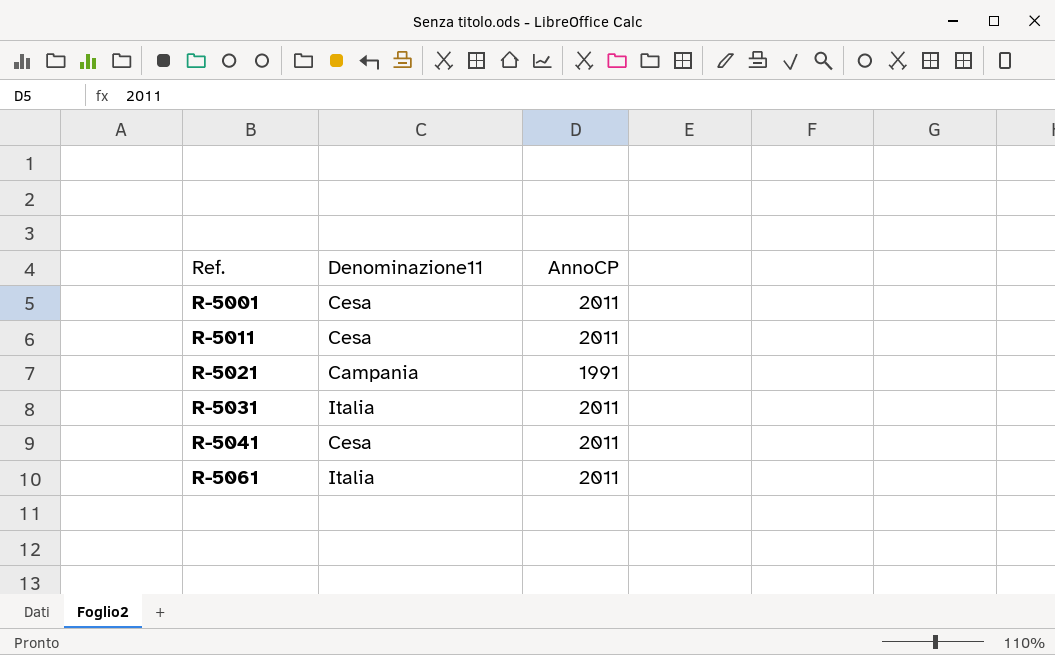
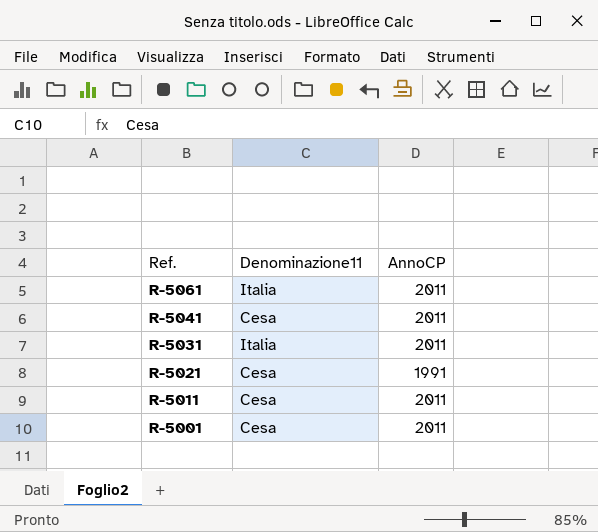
row order: Ref. ascending -> Ref. descending
R-5021 | Denominazione11: Campania -> Cesa

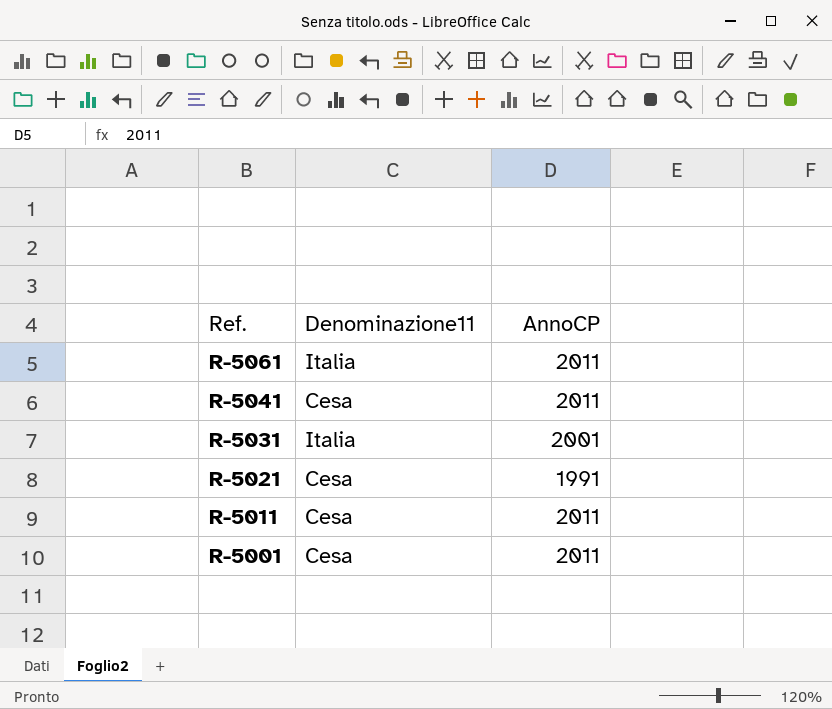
R-5031 | AnnoCP: 2011 -> 2001

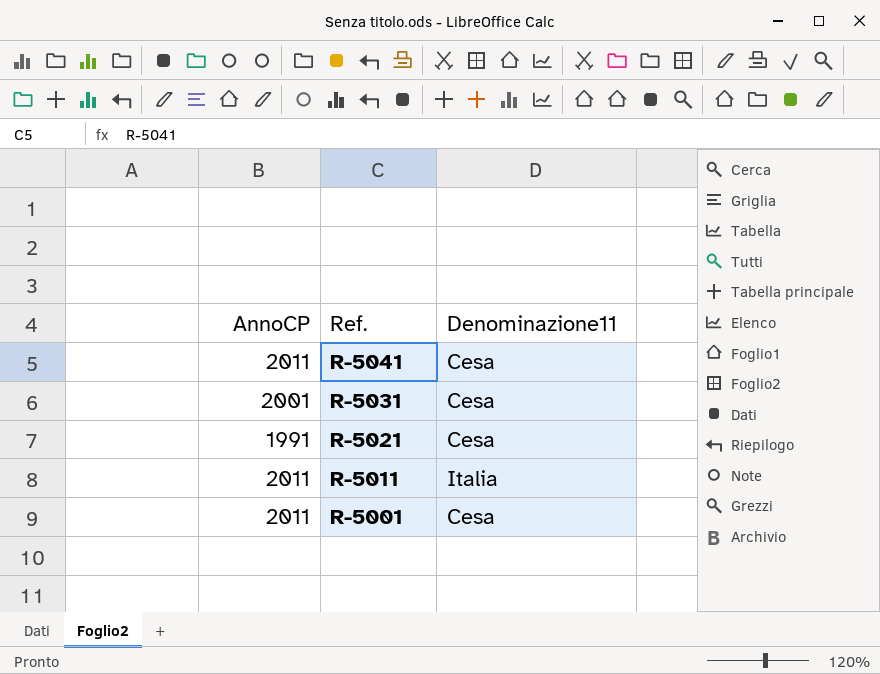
column AnnoCP | position: 3 -> 1
row R-5061: Italia | 2011 -> none
R-5031 | Denominazione11: Italia -> Cesa
R-5011 | Denominazione11: Cesa -> Italia

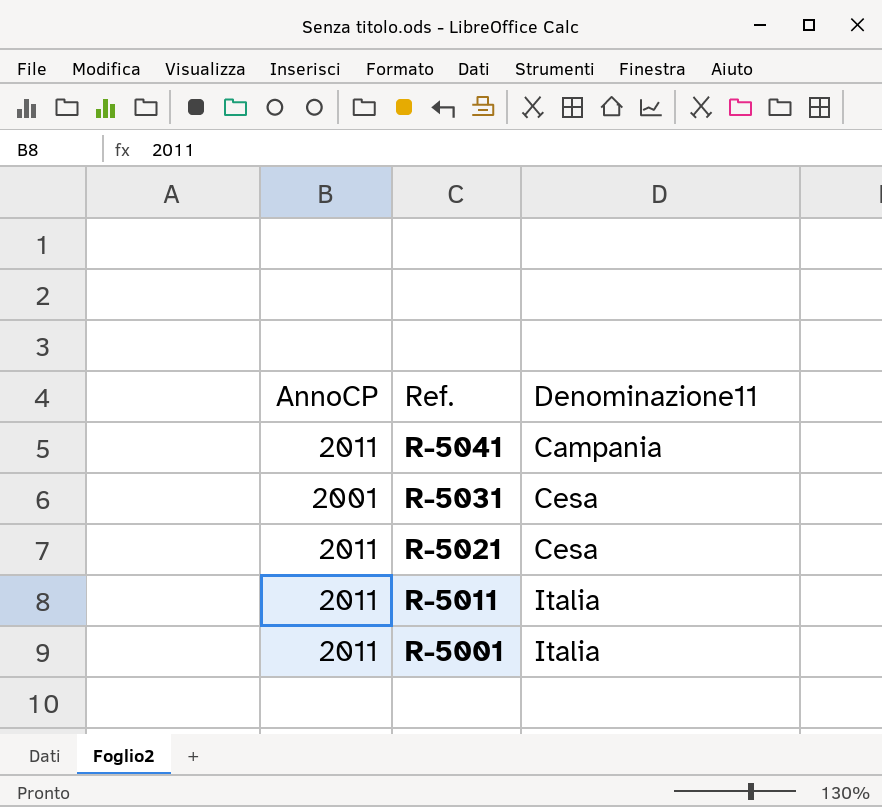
R-5041 | Denominazione11: Cesa -> Campania
R-5021 | AnnoCP: 1991 -> 2011
R-5001 | Denominazione11: Cesa -> Italia

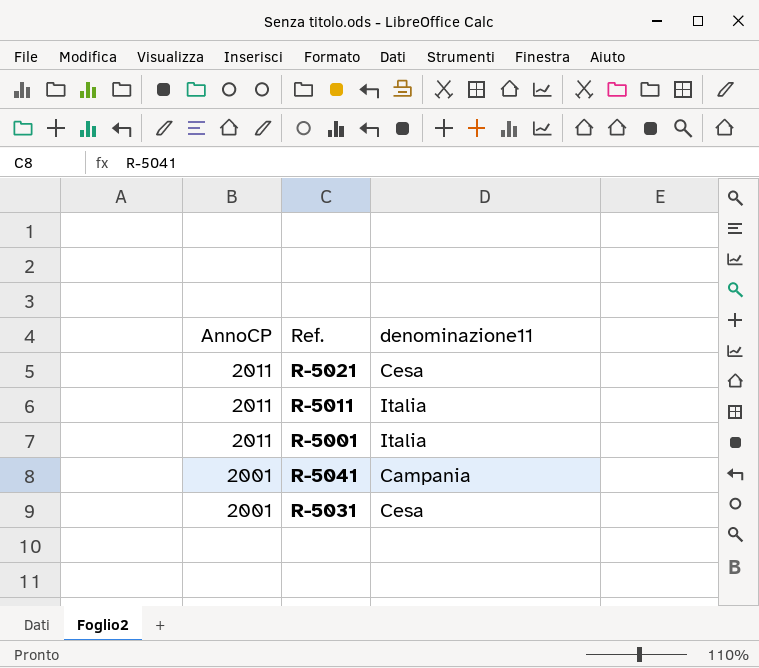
row order: Ref. descending -> AnnoCP descending
column name: Denominazione11 -> denominazione11
R-5041 | AnnoCP: 2011 -> 2001

